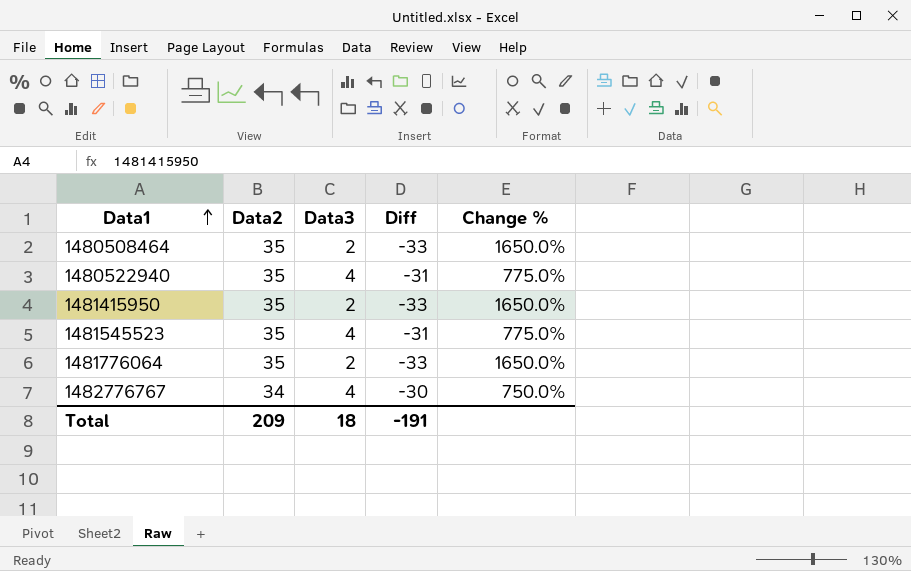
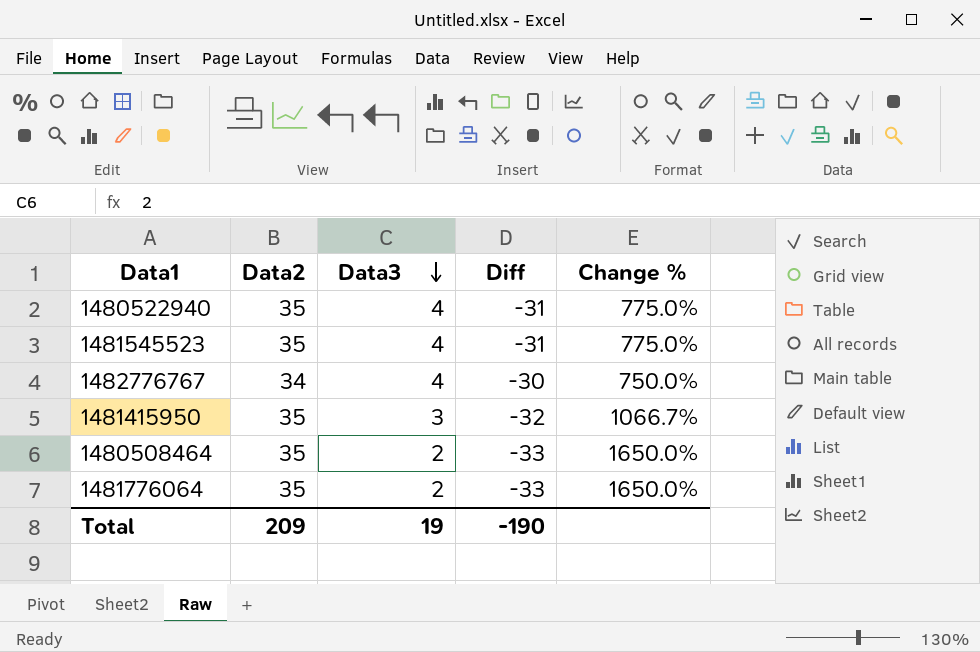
row order: Data1 ascending -> Data3 descending
1481415950 | Data3: 2 -> 3
1481415950 | Diff: -33 -> -32
1481415950 | Change %: 1650.0% -> 1066.7%
Total | Data3: 18 -> 19
Total | Diff: -191 -> -190

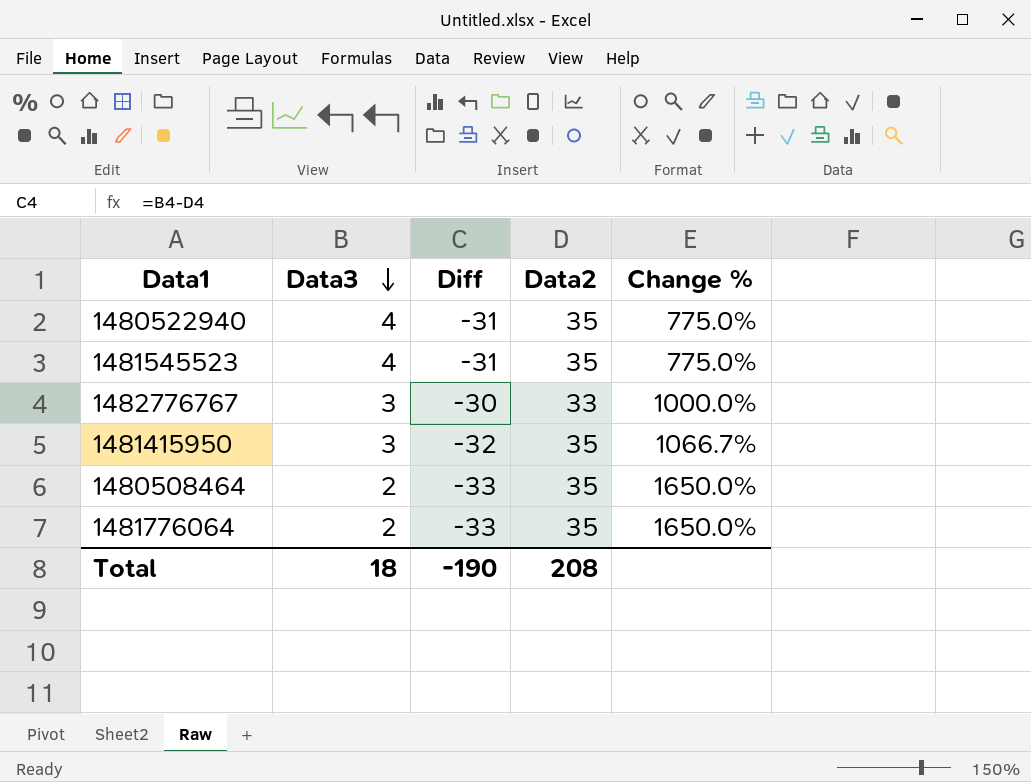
column Data2 | position: 2 -> 4
1482776767 | Data3: 4 -> 3
1482776767 | Data2: 34 -> 33
1482776767 | Change %: 750.0% -> 1000.0%
Total | Data3: 19 -> 18
Total | Data2: 209 -> 208

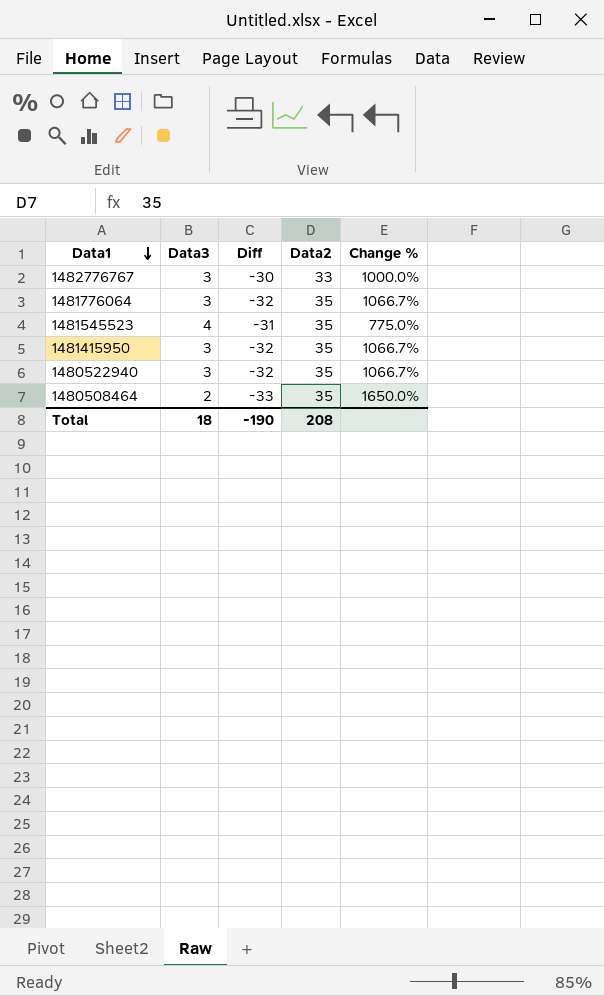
row order: Data3 descending -> Data1 descending
1481776064 | Data3: 2 -> 3
1481776064 | Diff: -33 -> -32
1481776064 | Change %: 1650.0% -> 1066.7%
1480522940 | Data3: 4 -> 3
1480522940 | Diff: -31 -> -32
1480522940 | Change %: 775.0% -> 1066.7%

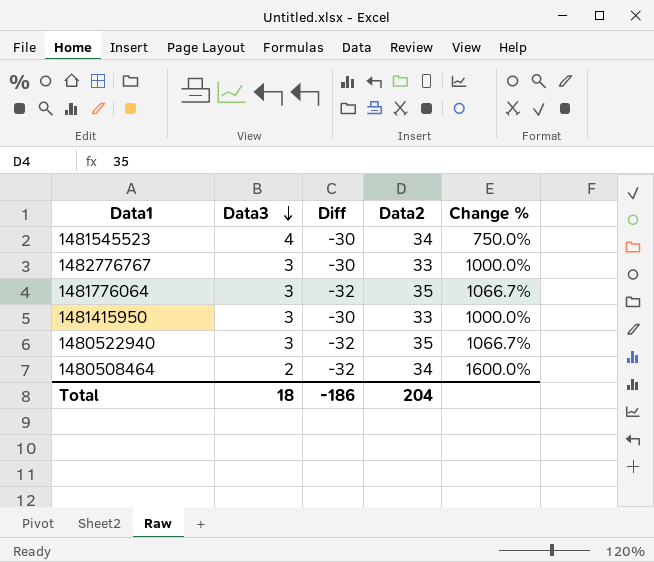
row order: Data1 descending -> Data3 descending
1481545523 | Diff: -31 -> -30
1481545523 | Data2: 35 -> 34
1481545523 | Change %: 775.0% -> 750.0%
1481415950 | Diff: -32 -> -30
1481415950 | Data2: 35 -> 33
1481415950 | Change %: 1066.7% -> 1000.0%
1480508464 | Diff: -33 -> -32
1480508464 | Data2: 35 -> 34
1480508464 | Change %: 1650.0% -> 1600.0%
Total | Diff: -190 -> -186
Total | Data2: 208 -> 204

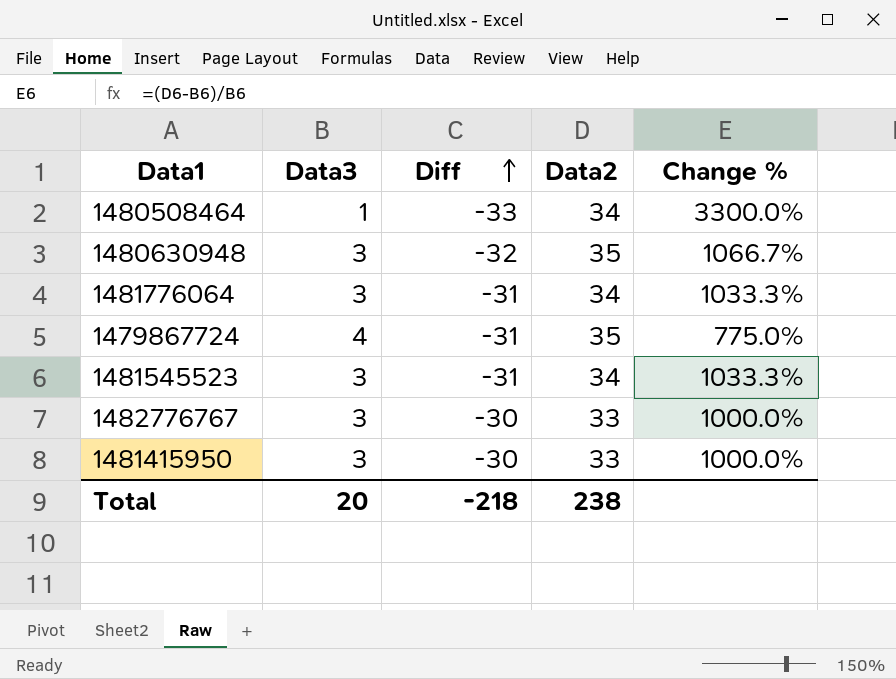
row order: Data3 descending -> Diff ascending
row 1480522940: 3 | -32 | 35 | 1066.7% -> none
1480508464 | Data3: 2 -> 1
1480508464 | Diff: -32 -> -33
1480508464 | Change %: 1600.0% -> 3300.0%
row 1480630948: none -> 3 | -32 | 35 | 1066.7%
1481776064 | Diff: -32 -> -31
1481776064 | Data2: 35 -> 34
1481776064 | Change %: 1066.7% -> 1033.3%
row 1479867724: none -> 4 | -31 | 35 | 775.0%
1481545523 | Data3: 4 -> 3
1481545523 | Diff: -30 -> -31
1481545523 | Change %: 750.0% -> 1033.3%
Total | Data3: 18 -> 20
Total | Diff: -186 -> -218
Total | Data2: 204 -> 238

